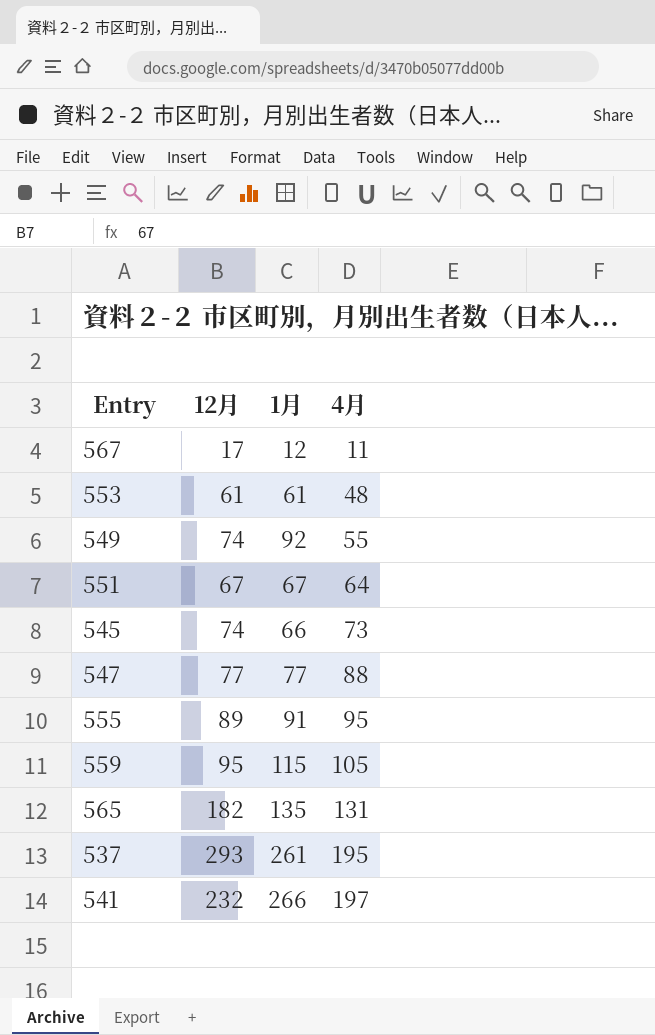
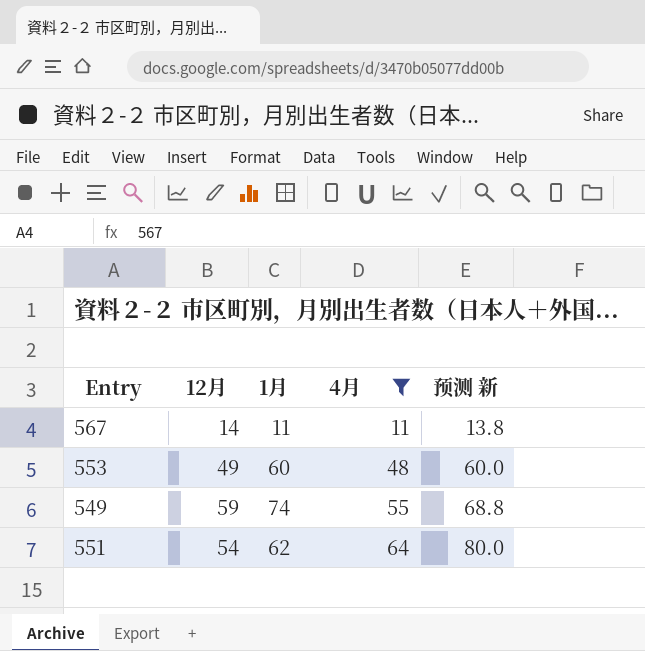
filter: none -> 4月 <= 64
column 预测 新 | formula: none -> [4月] * 1.25
567 | 12月: 17 -> 14
567 | 1月: 12 -> 11
553 | 12月: 61 -> 49
553 | 1月: 61 -> 60
549 | 12月: 74 -> 59
549 | 1月: 92 -> 74
551 | 12月: 67 -> 54
551 | 1月: 67 -> 62

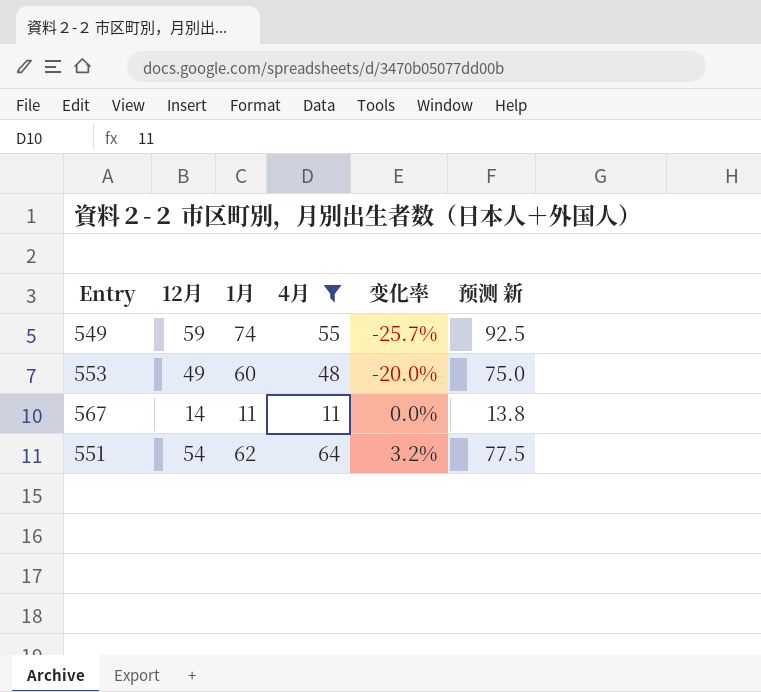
row order: 4月 ascending -> 变化率 ascending
column 变化率 | formula: none -> ([4月] - [1月]) / [1月]
column 预测 新 | formula: [4月] * 1.25 -> [1月] * 1.25

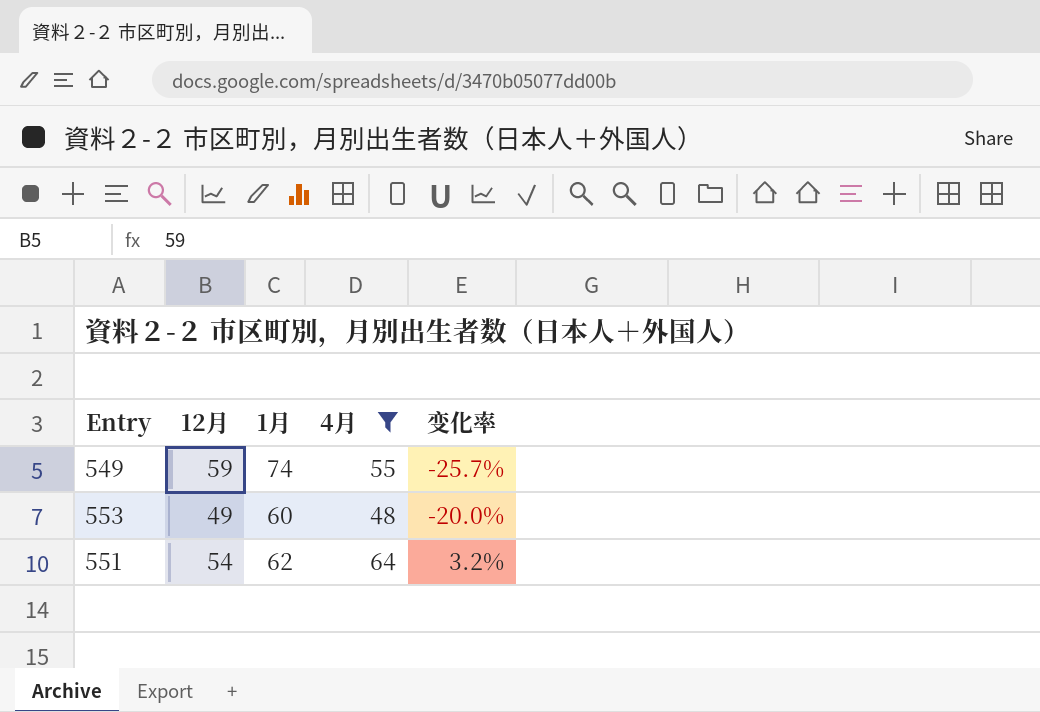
column 预测 新 | formula: [1月] * 1.25 -> none
row 567: 14 | 11 | 11 | 0.0% | 13.8 -> none

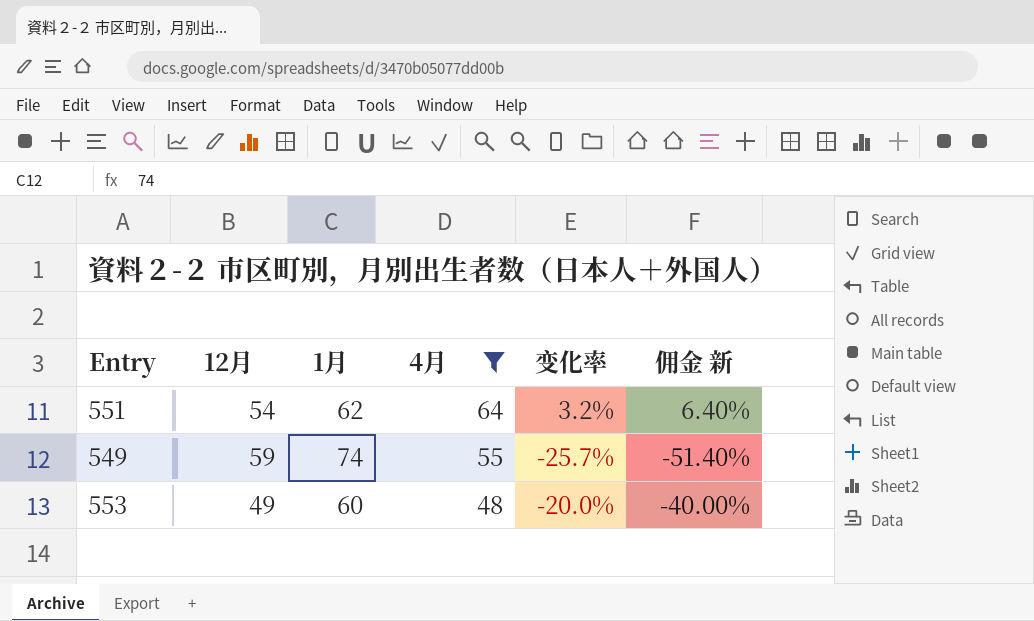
row order: 变化率 ascending -> 4月 descending
column 佣金 新 | formula: none -> [变化率] * 2

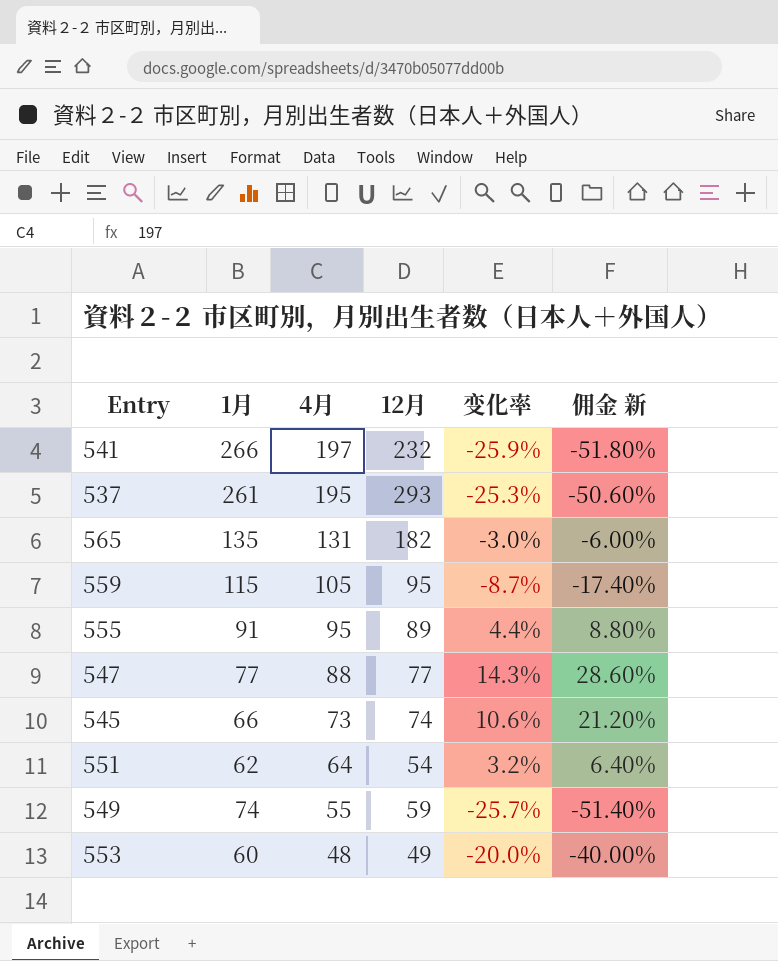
filter: 4月 <= 64 -> none
column 12月 | position: 2 -> 4

